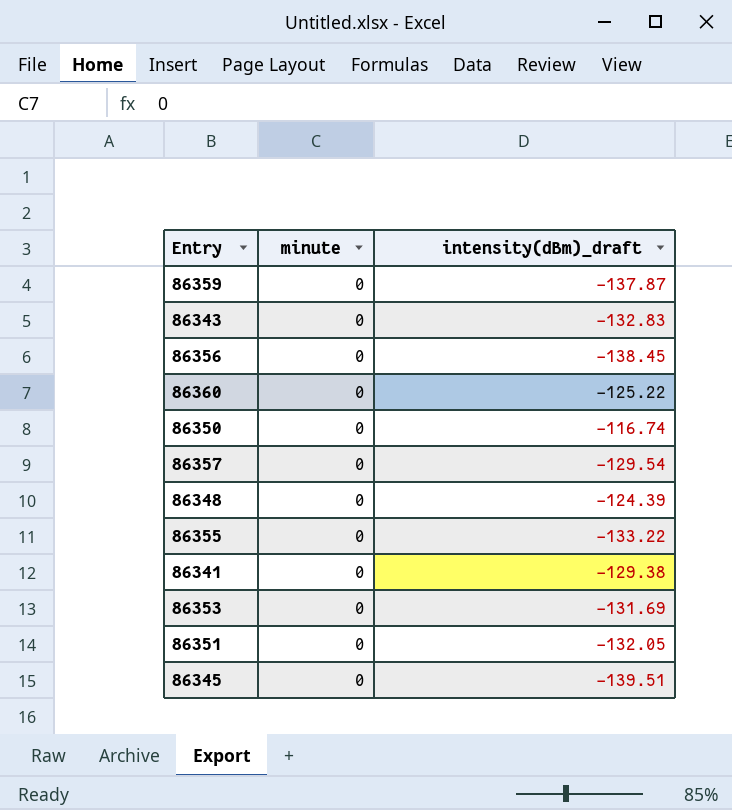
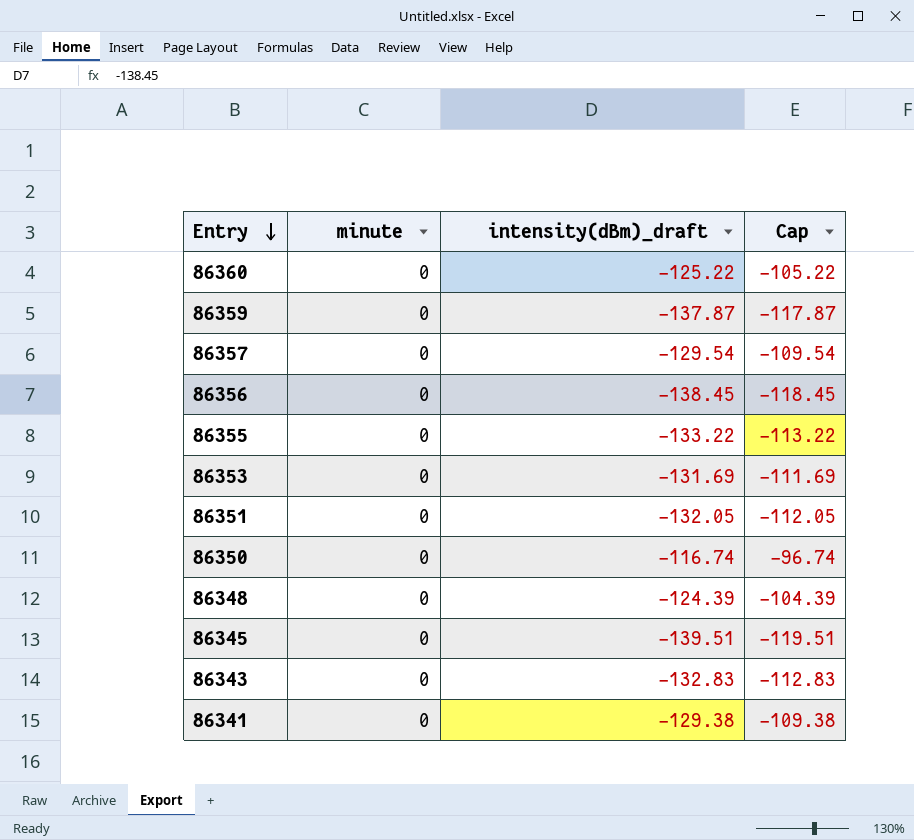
row order: none -> Entry descending
column Cap | formula: none -> [intensity(dBm)_draft] + 20

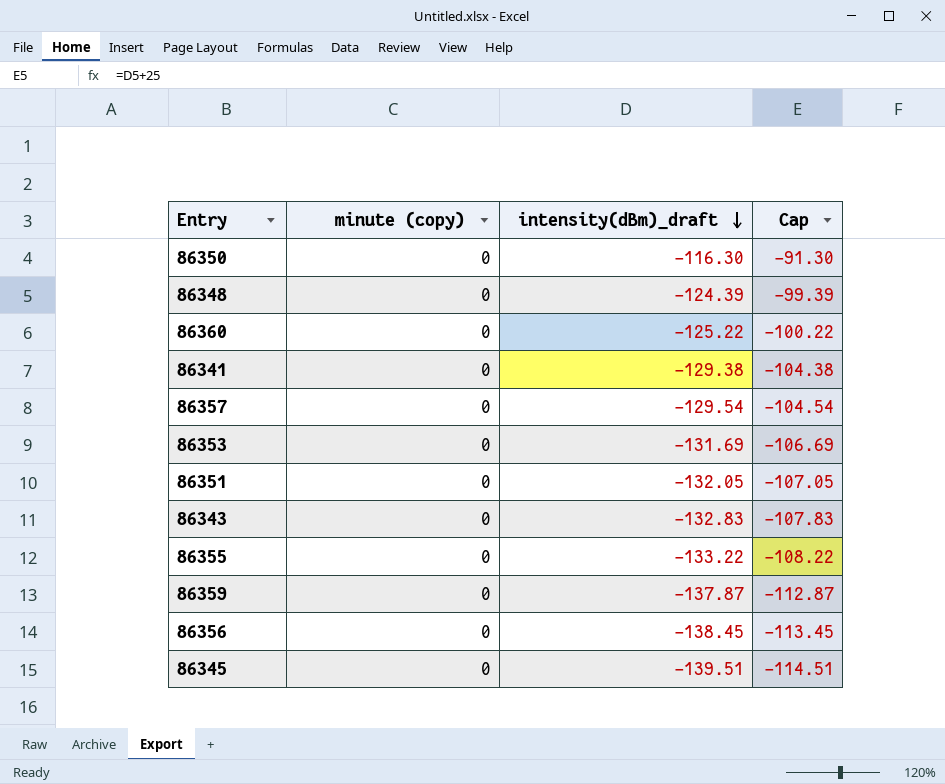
row order: Entry descending -> intensity(dBm)_draft descending
column name: minute -> minute (copy)
column Cap | formula: [intensity(dBm)_draft] + 20 -> [intensity(dBm)_draft] + 25
86350 | intensity(dBm)_draft: -116.74 -> -116.30

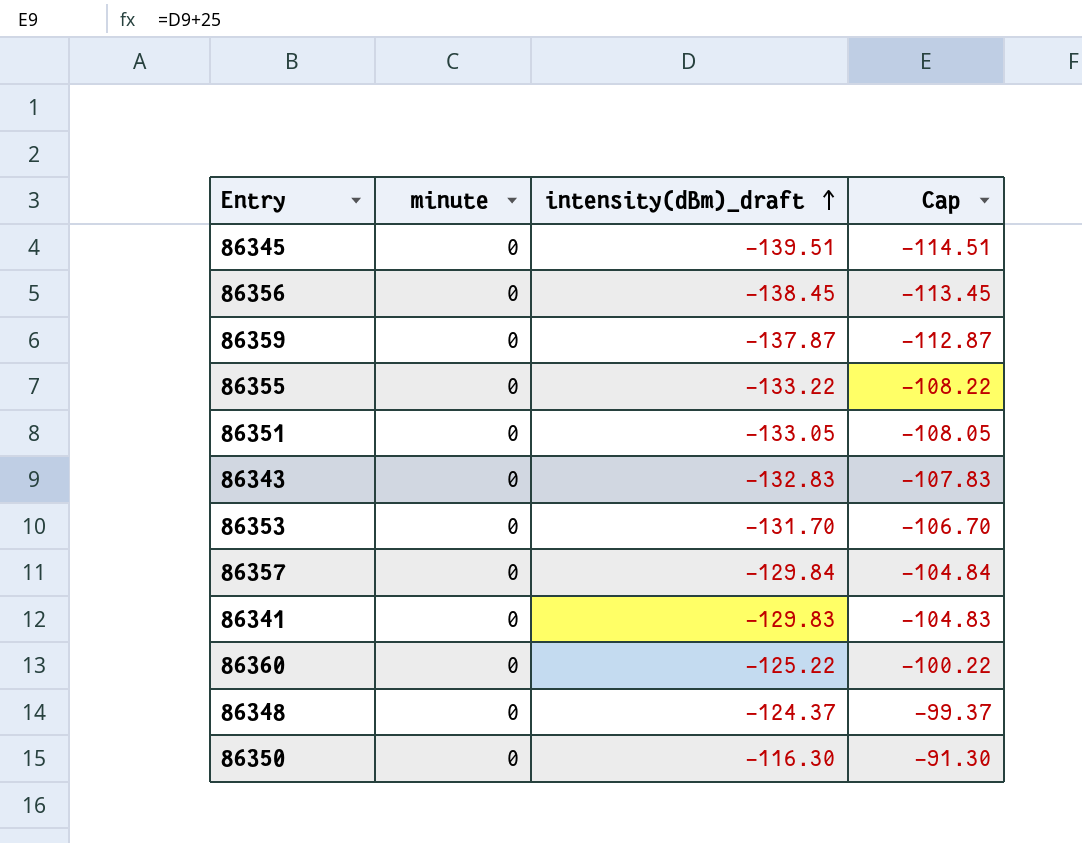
row order: intensity(dBm)_draft descending -> intensity(dBm)_draft ascending
column name: minute (copy) -> minute
86351 | intensity(dBm)_draft: -132.05 -> -133.05
86351 | Cap: -107.05 -> -108.05
86353 | intensity(dBm)_draft: -131.69 -> -131.70
86353 | Cap: -106.69 -> -106.70
86357 | intensity(dBm)_draft: -129.54 -> -129.84
86357 | Cap: -104.54 -> -104.84
86341 | intensity(dBm)_draft: -129.38 -> -129.83
86341 | Cap: -104.38 -> -104.83
86348 | intensity(dBm)_draft: -124.39 -> -124.37
86348 | Cap: -99.39 -> -99.37

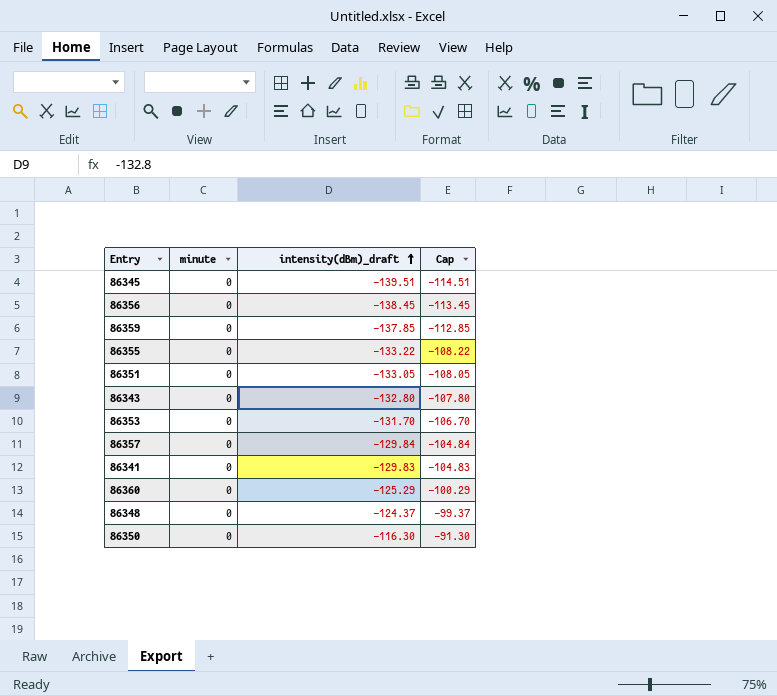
86359 | intensity(dBm)_draft: -137.87 -> -137.85
86359 | Cap: -112.87 -> -112.85
86343 | intensity(dBm)_draft: -132.83 -> -132.80
86343 | Cap: -107.83 -> -107.80
86360 | intensity(dBm)_draft: -125.22 -> -125.29
86360 | Cap: -100.22 -> -100.29

